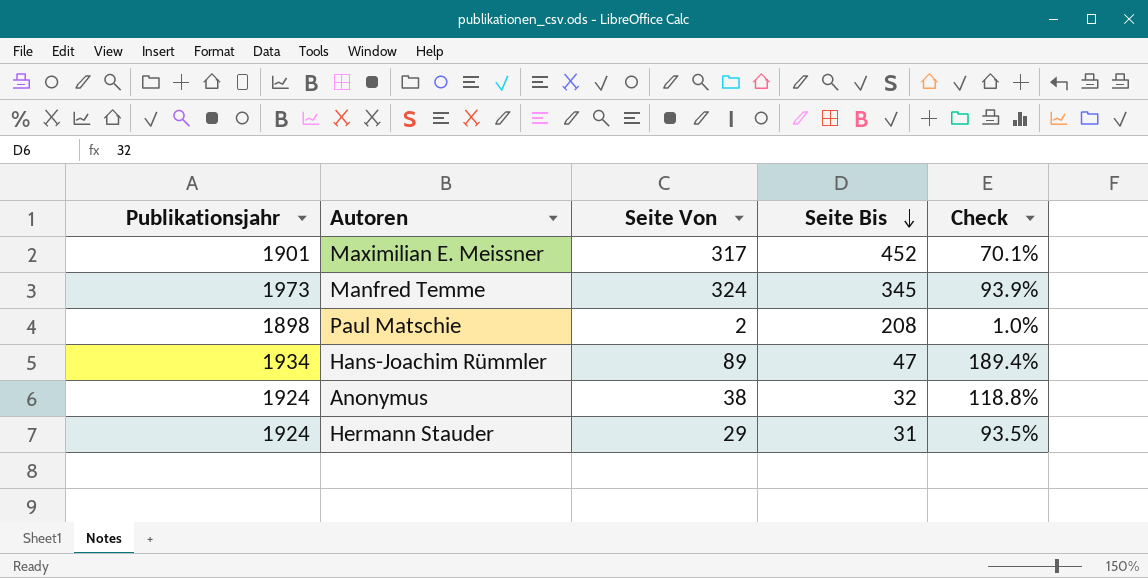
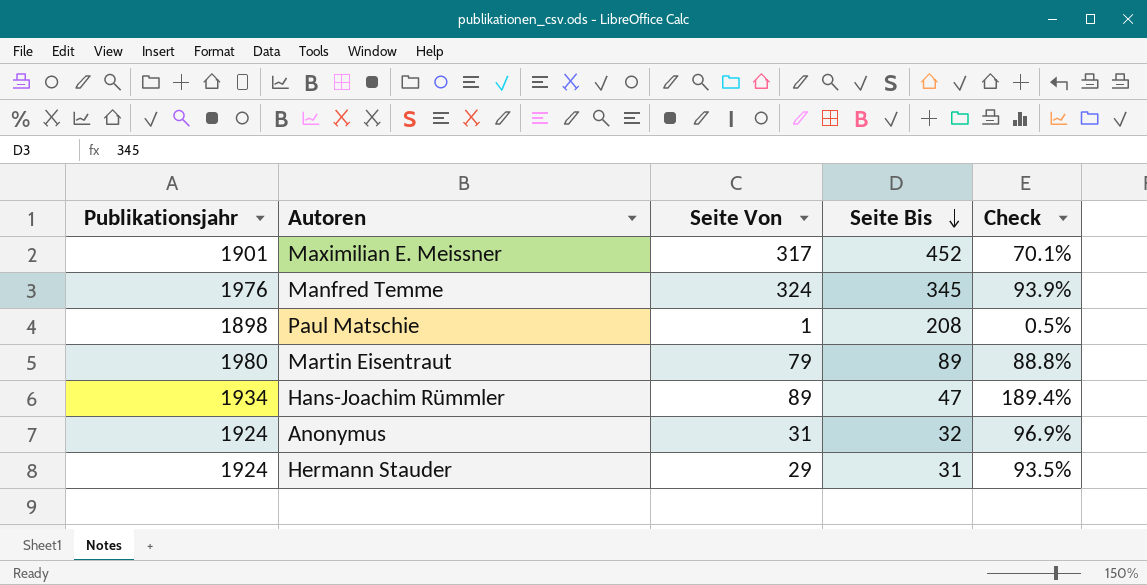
Manfred Temme | Publikationsjahr: 1973 -> 1976
Paul Matschie | Seite Von: 2 -> 1
Paul Matschie | Check: 1.0% -> 0.5%
row Martin Eisentraut: none -> 1980 | 79 | 89 | 88.8%
Anonymus | Seite Von: 38 -> 31
Anonymus | Check: 118.8% -> 96.9%

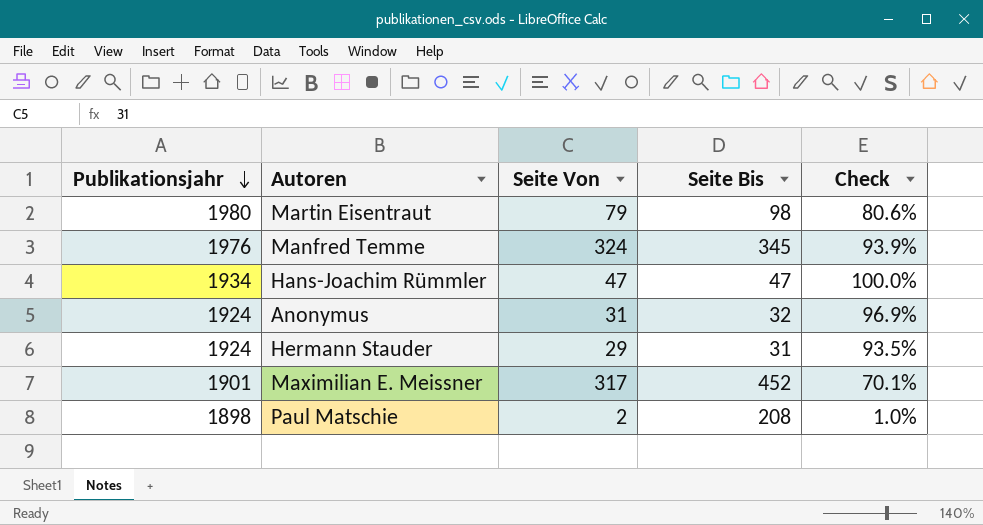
row order: Seite Bis descending -> Publikationsjahr descending
Martin Eisentraut | Seite Bis: 89 -> 98
Martin Eisentraut | Check: 88.8% -> 80.6%
Hans-Joachim Rümmler | Seite Von: 89 -> 47
Hans-Joachim Rümmler | Check: 189.4% -> 100.0%
Paul Matschie | Seite Von: 1 -> 2
Paul Matschie | Check: 0.5% -> 1.0%

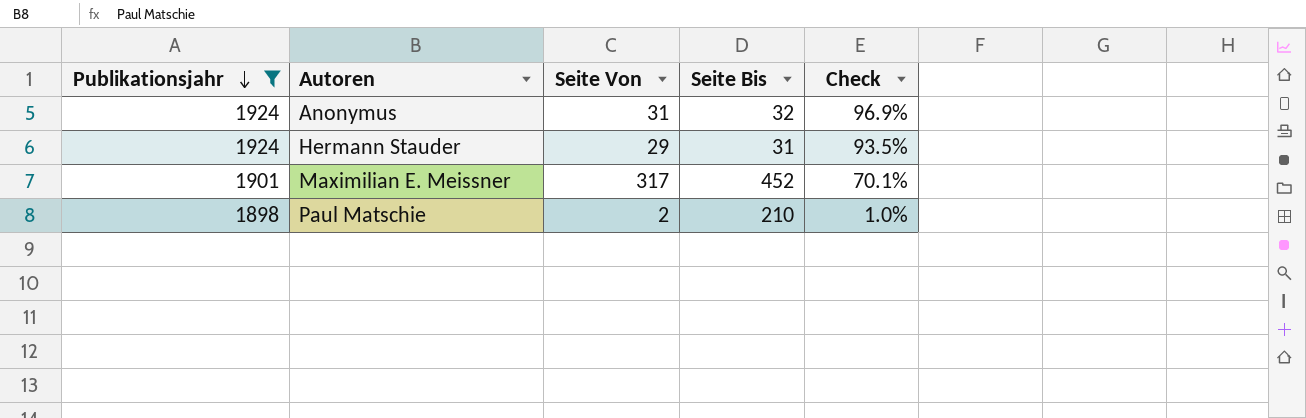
filter: none -> Publikationsjahr <= 1924
Paul Matschie | Seite Bis: 208 -> 210

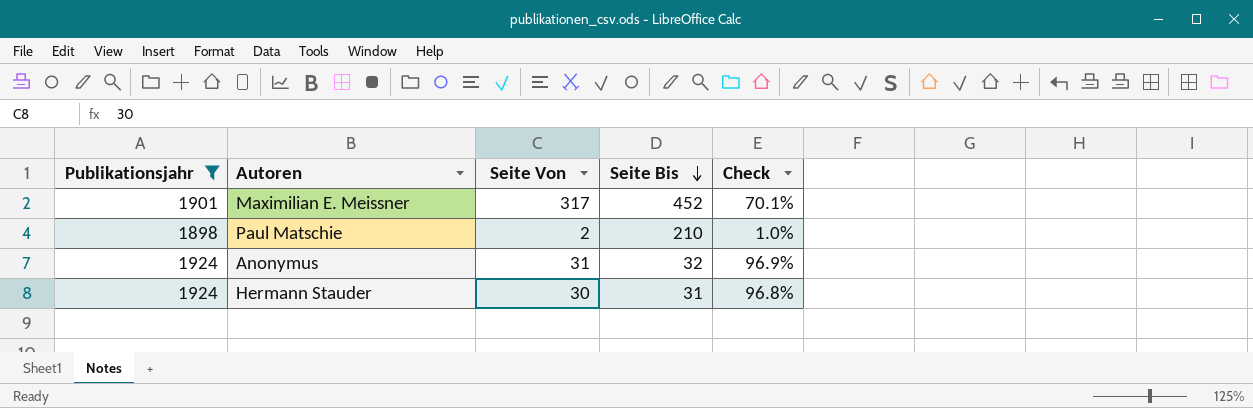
row order: Publikationsjahr descending -> Seite Bis descending
Hermann Stauder | Seite Von: 29 -> 30
Hermann Stauder | Check: 93.5% -> 96.8%

